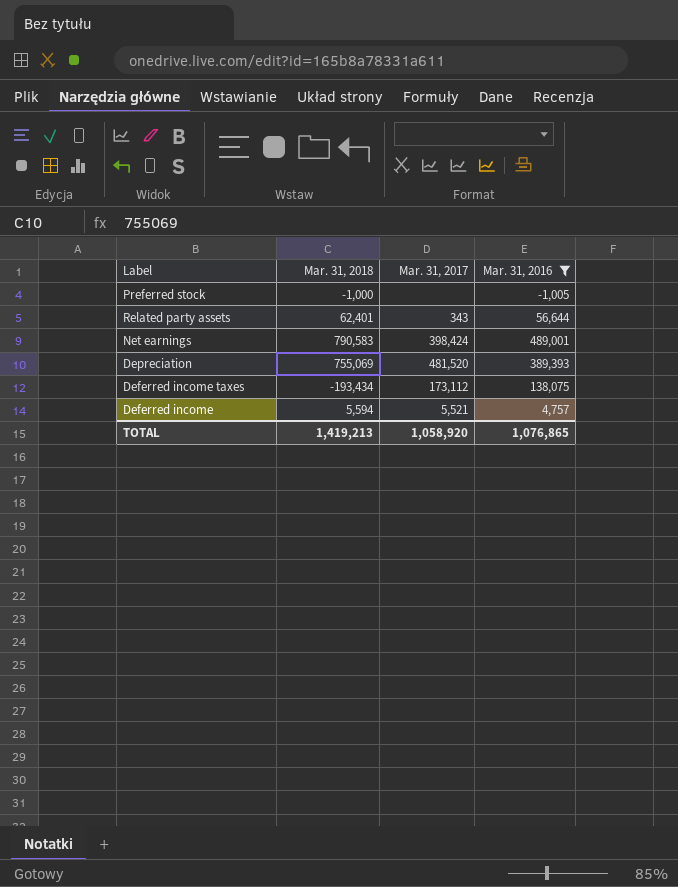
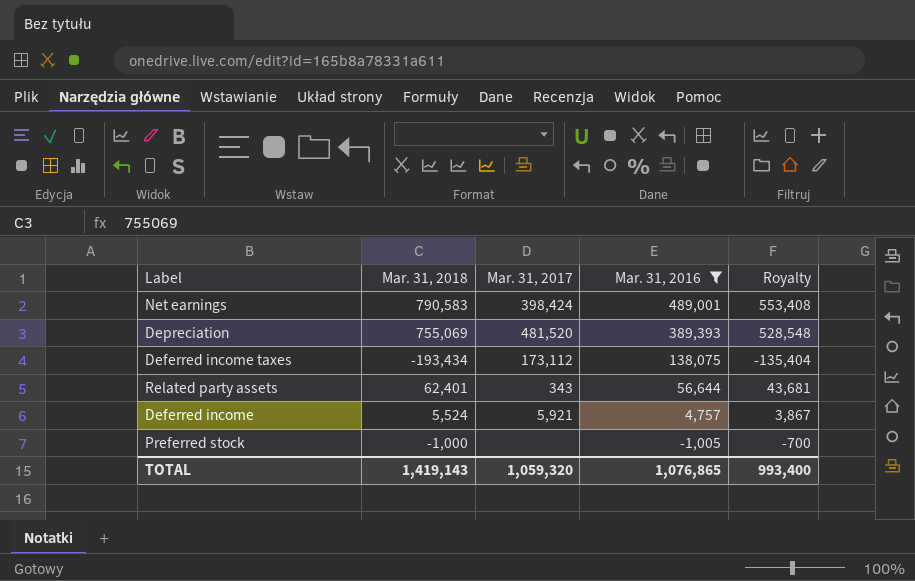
row order: none -> Mar. 31, 2016 descending
column Royalty | formula: none -> [Mar. 31, 2018] * 0.7
Deferred income | Mar. 31, 2018: 5,594 -> 5,524
Deferred income | Mar. 31, 2017: 5,521 -> 5,921
TOTAL | Mar. 31, 2018: 1,419,213 -> 1,419,143
TOTAL | Mar. 31, 2017: 1,058,920 -> 1,059,320

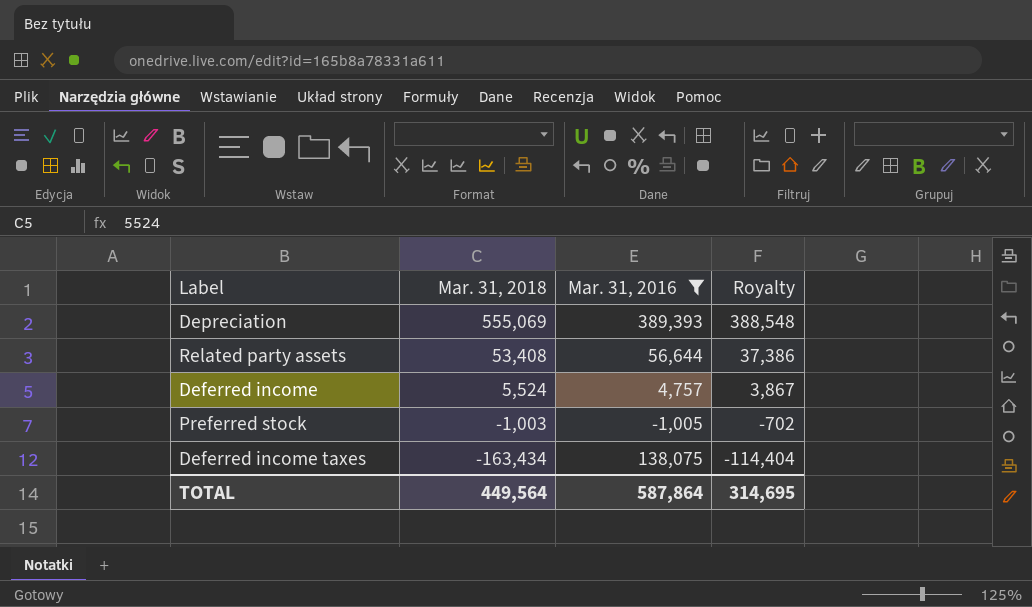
row order: Mar. 31, 2016 descending -> Mar. 31, 2018 descending
column Mar. 31, 2017 | position: 3 -> none
row Net earnings: 790,583 | 398,424 | 489,001 | 553,408 -> none
Depreciation | Mar. 31, 2018: 755,069 -> 555,069
Depreciation | Royalty: 528,548 -> 388,548
Related party assets | Mar. 31, 2018: 62,401 -> 53,408
Related party assets | Royalty: 43,681 -> 37,386
Preferred stock | Mar. 31, 2018: -1,000 -> -1,003
Preferred stock | Royalty: -700 -> -702
Deferred income taxes | Mar. 31, 2018: -193,434 -> -163,434
Deferred income taxes | Royalty: -135,404 -> -114,404
TOTAL | Mar. 31, 2018: 1,419,143 -> 449,564
TOTAL | Mar. 31, 2016: 1,076,865 -> 587,864
TOTAL | Royalty: 993,400 -> 314,695

